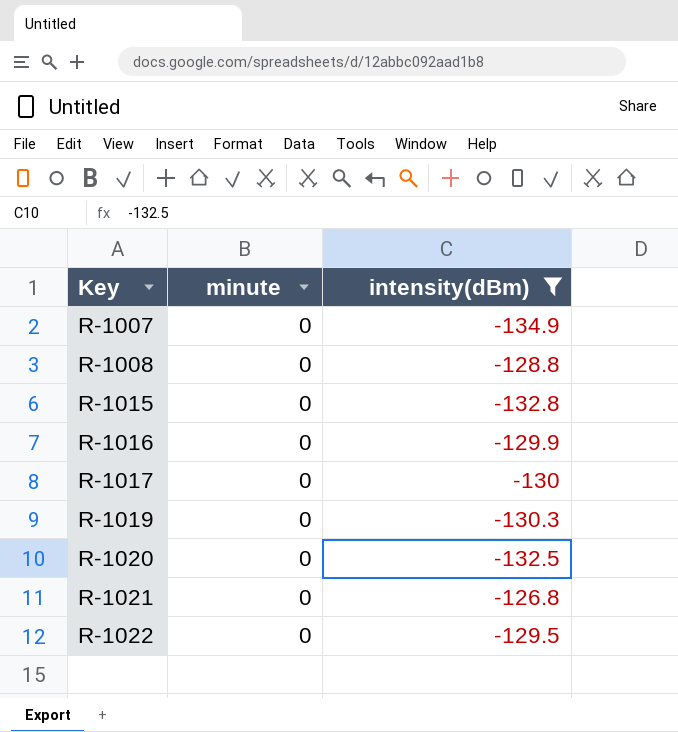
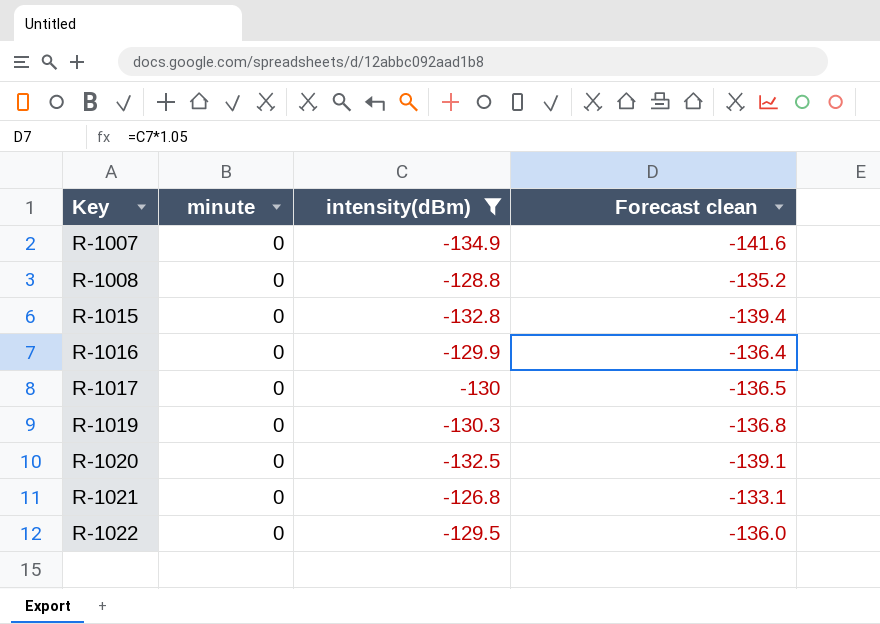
column Forecast clean | formula: none -> [intensity(dBm)] * 1.05

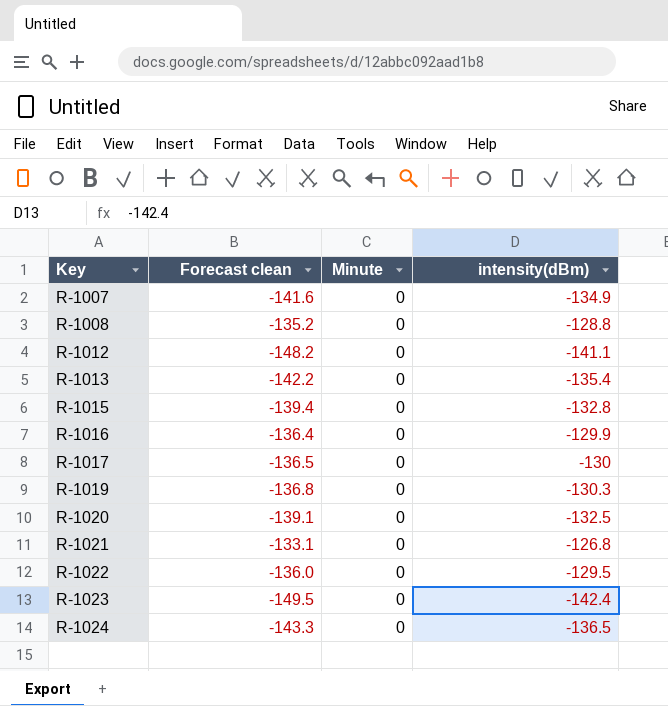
filter: intensity(dBm) >= -134.9 -> none
column Forecast clean | position: 4 -> 2
column name: minute -> Minute

